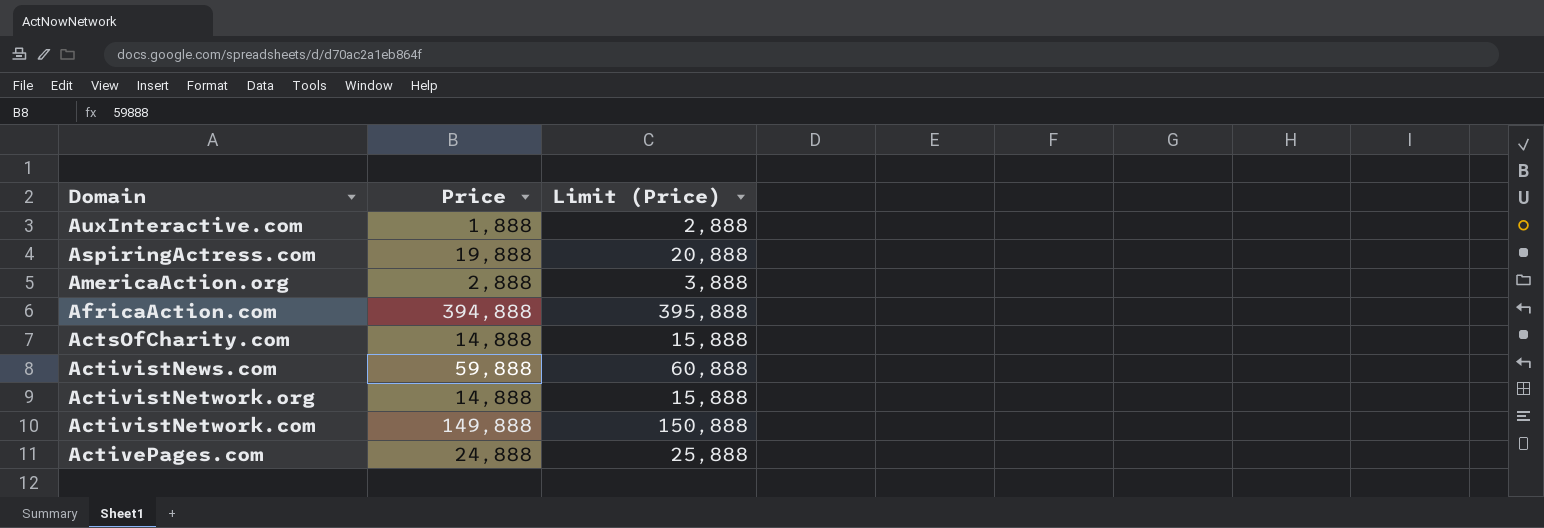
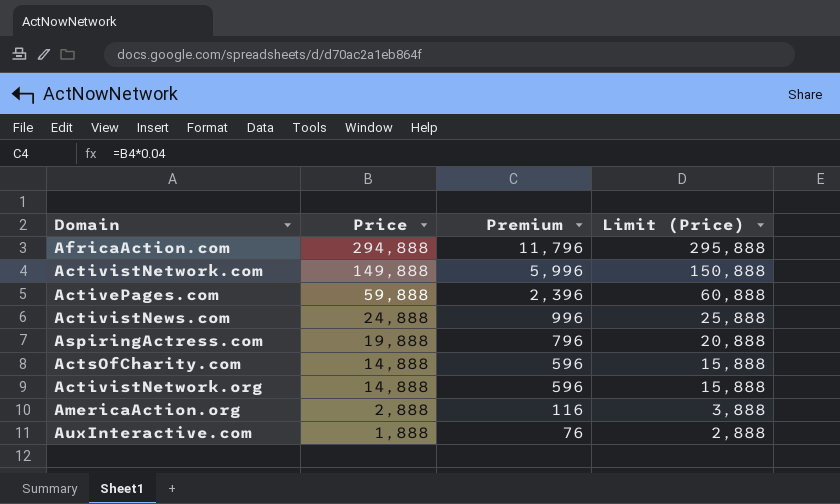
row order: Domain descending -> Price descending
column Premium | formula: none -> [Price] * 0.04
AfricaAction.com | Price: 394,888 -> 294,888
AfricaAction.com | Limit (Price): 395,888 -> 295,888
ActivePages.com | Price: 24,888 -> 59,888
ActivePages.com | Limit (Price): 25,888 -> 60,888
ActivistNews.com | Price: 59,888 -> 24,888
ActivistNews.com | Limit (Price): 60,888 -> 25,888

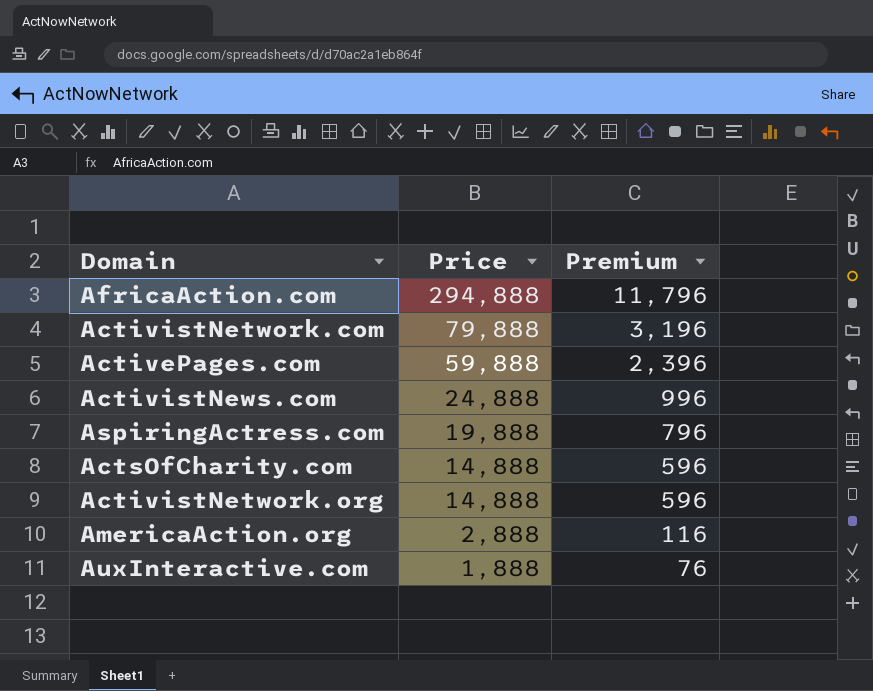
column Limit (Price) | formula: [Price] + 1000 -> none
ActivistNetwork.com | Price: 149,888 -> 79,888
ActivistNetwork.com | Premium: 5,996 -> 3,196

